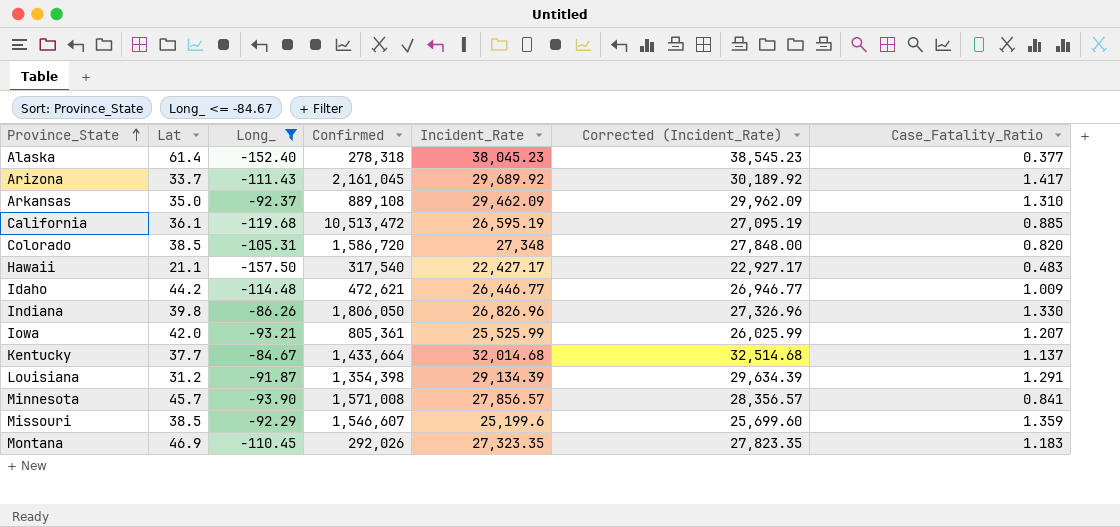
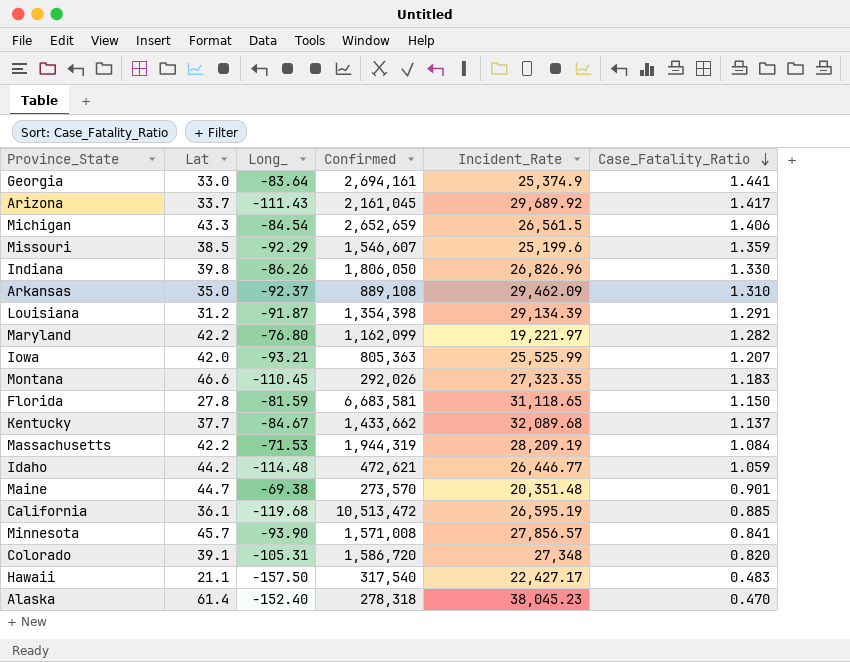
filter: Long_ <= -84.67 -> none
row order: Province_State ascending -> Case_Fatality_Ratio descending
column Corrected (Incident_Rate) | formula: [Incident_Rate] + 500 -> none
Iowa | Confirmed: 805,361 -> 805,363
Montana | Lat: 46.9 -> 46.6
Kentucky | Confirmed: 1,433,664 -> 1,433,662
Kentucky | Incident_Rate: 32,014.68 -> 32,089.68
Idaho | Case_Fatality_Ratio: 1.009 -> 1.059
Colorado | Lat: 38.5 -> 39.1
Alaska | Case_Fatality_Ratio: 0.377 -> 0.470

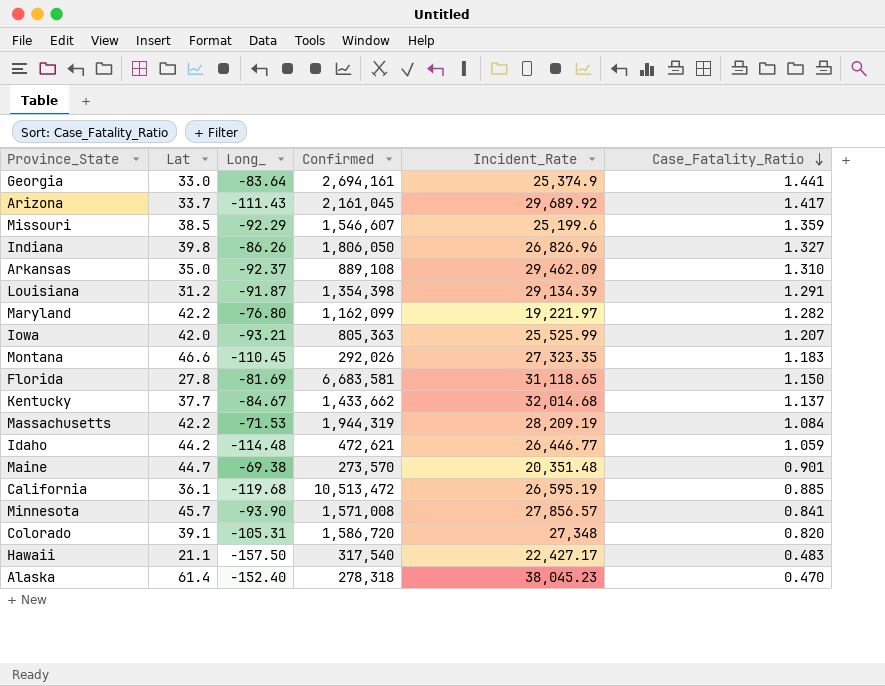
row Michigan: 43.3 | -84.54 | 2,652,659 | 26,561.5 | 1.406 -> none
Indiana | Case_Fatality_Ratio: 1.330 -> 1.327
Florida | Long_: -81.59 -> -81.69
Kentucky | Incident_Rate: 32,089.68 -> 32,014.68

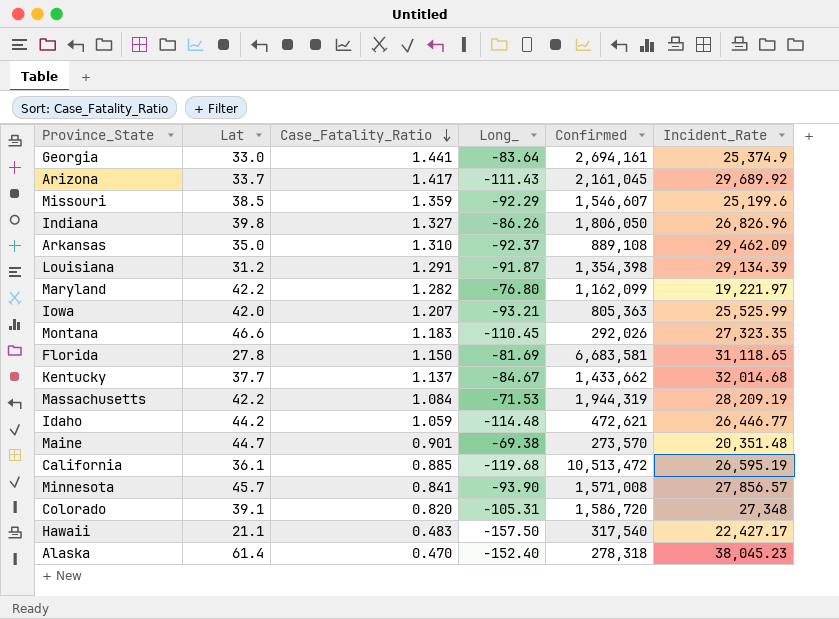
column Case_Fatality_Ratio | position: 6 -> 3

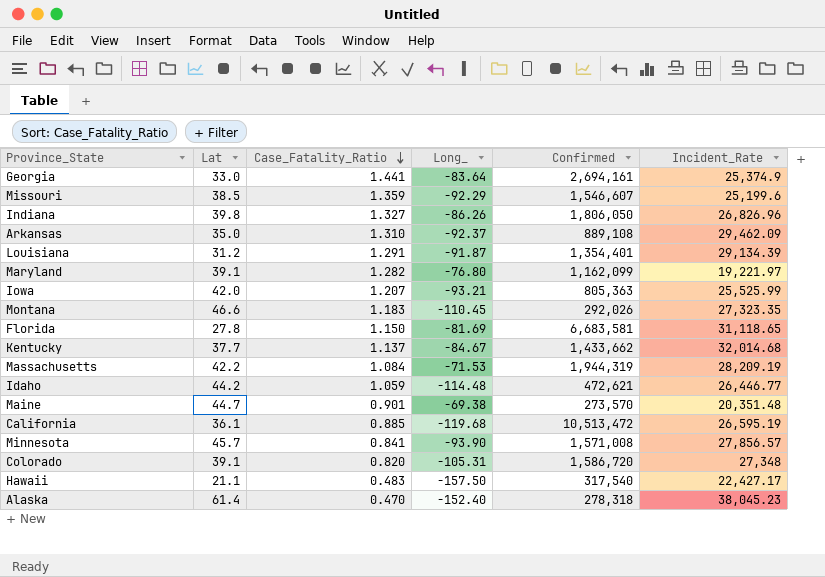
row Arizona: 33.7 | 1.417 | -111.43 | 2,161,045 | 29,689.92 -> none
Louisiana | Confirmed: 1,354,398 -> 1,354,401
Maryland | Lat: 42.2 -> 39.1

